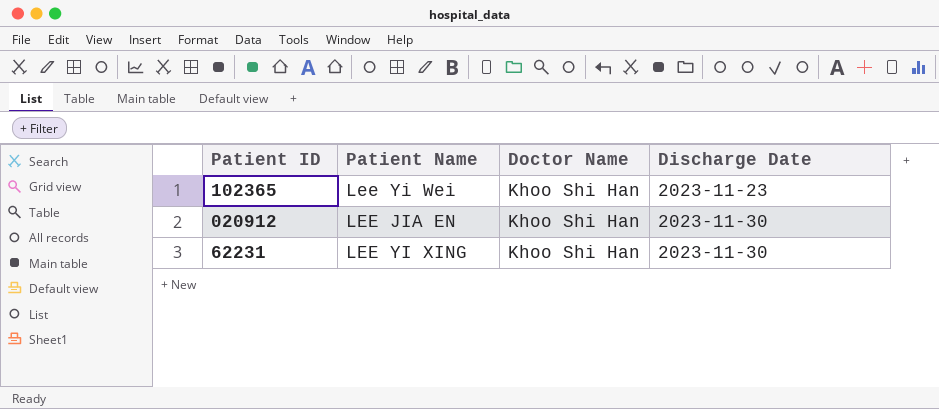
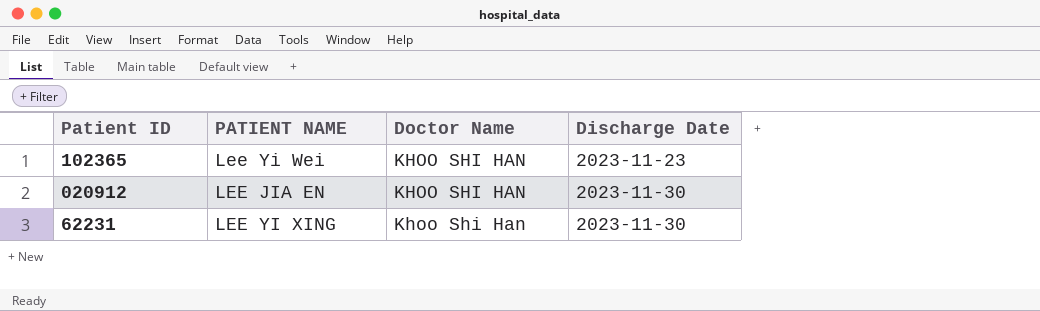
column name: Patient Name -> PATIENT NAME
102365 | Doctor Name: Khoo Shi Han -> KHOO SHI HAN
020912 | Doctor Name: Khoo Shi Han -> KHOO SHI HAN

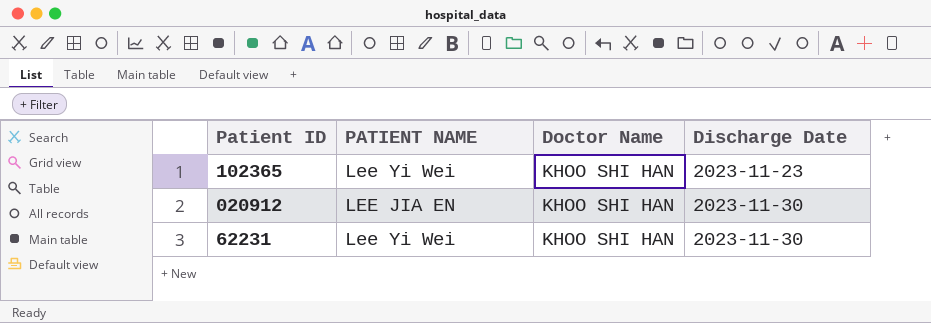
62231 | PATIENT NAME: LEE YI XING -> Lee Yi Wei
62231 | Doctor Name: Khoo Shi Han -> KHOO SHI HAN

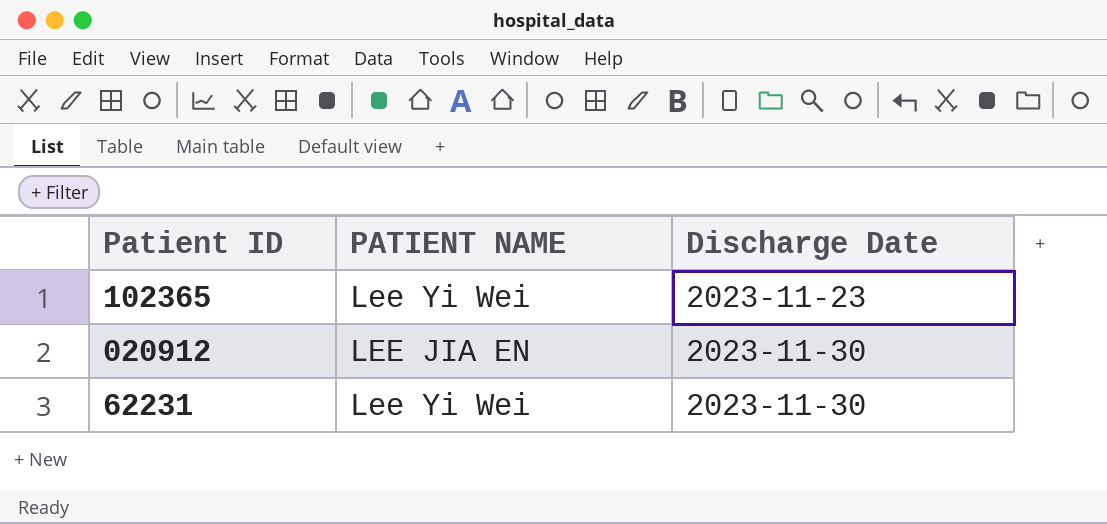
column Doctor Name | position: 3 -> none

